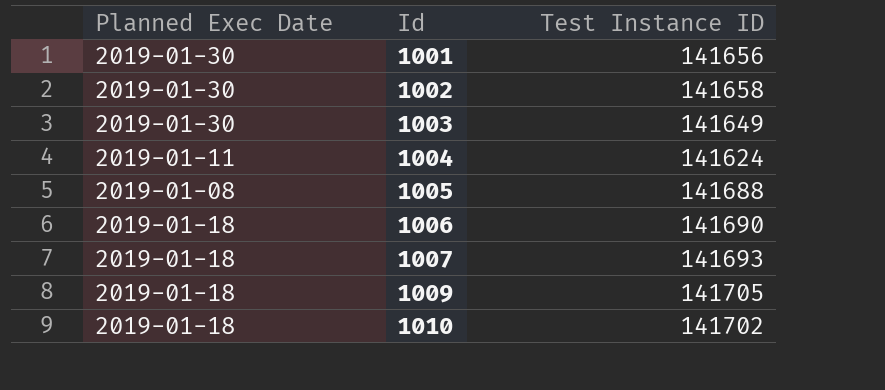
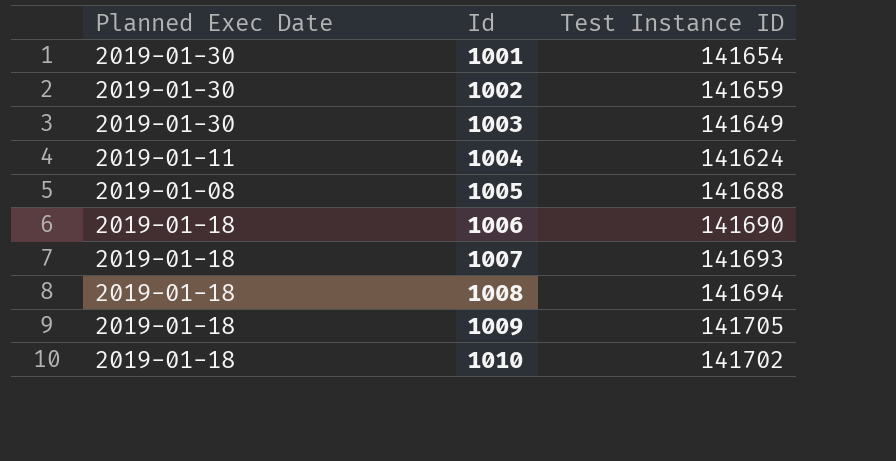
1001 | Test Instance ID: 141656 -> 141654
1002 | Test Instance ID: 141658 -> 141659
row 1008: none -> 2019-01-18 | 141694

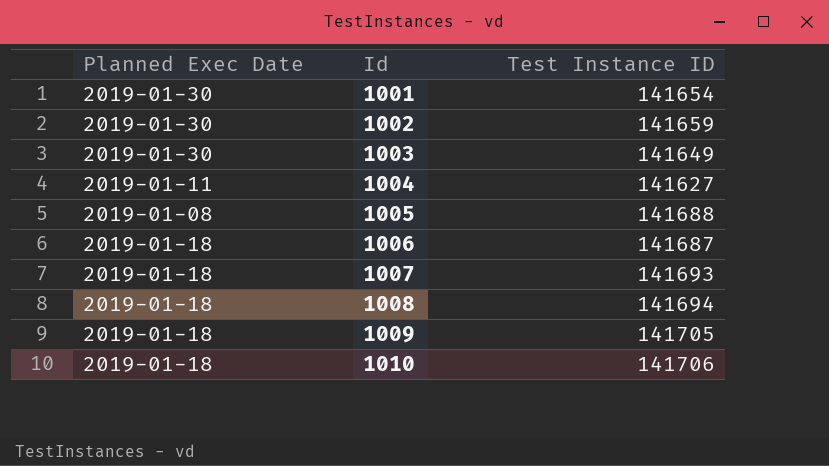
1004 | Test Instance ID: 141624 -> 141627
1006 | Test Instance ID: 141690 -> 141687
1010 | Test Instance ID: 141702 -> 141706

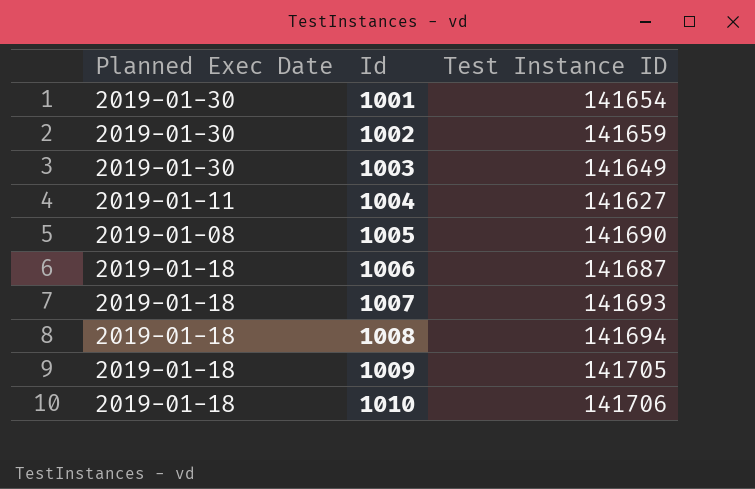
1005 | Test Instance ID: 141688 -> 141690

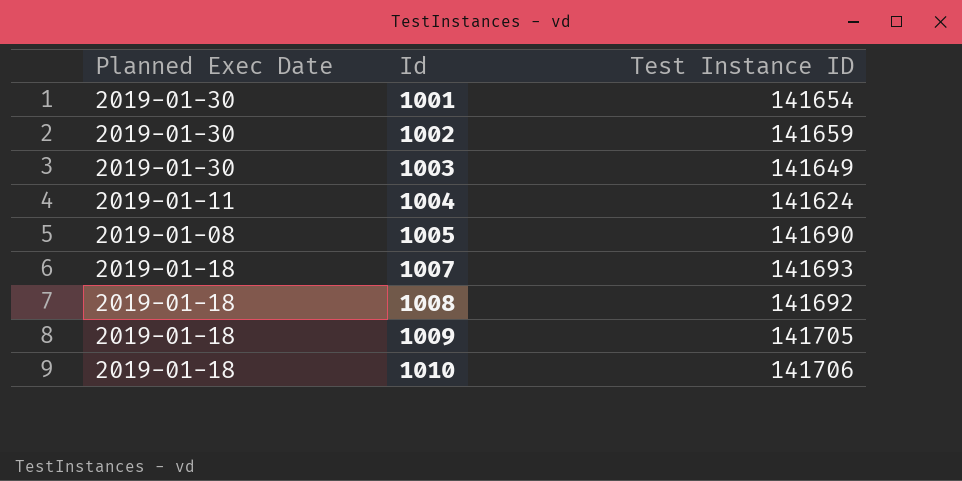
row 1006: 2019-01-18 | 141687 -> none
1004 | Test Instance ID: 141627 -> 141624
1008 | Test Instance ID: 141694 -> 141692

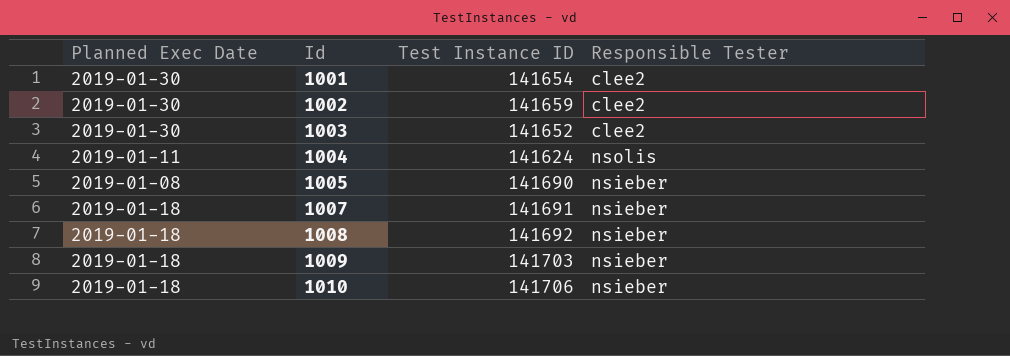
column Responsible Tester | position: none -> 4
1003 | Test Instance ID: 141649 -> 141652
1007 | Test Instance ID: 141693 -> 141691
1009 | Test Instance ID: 141705 -> 141703

